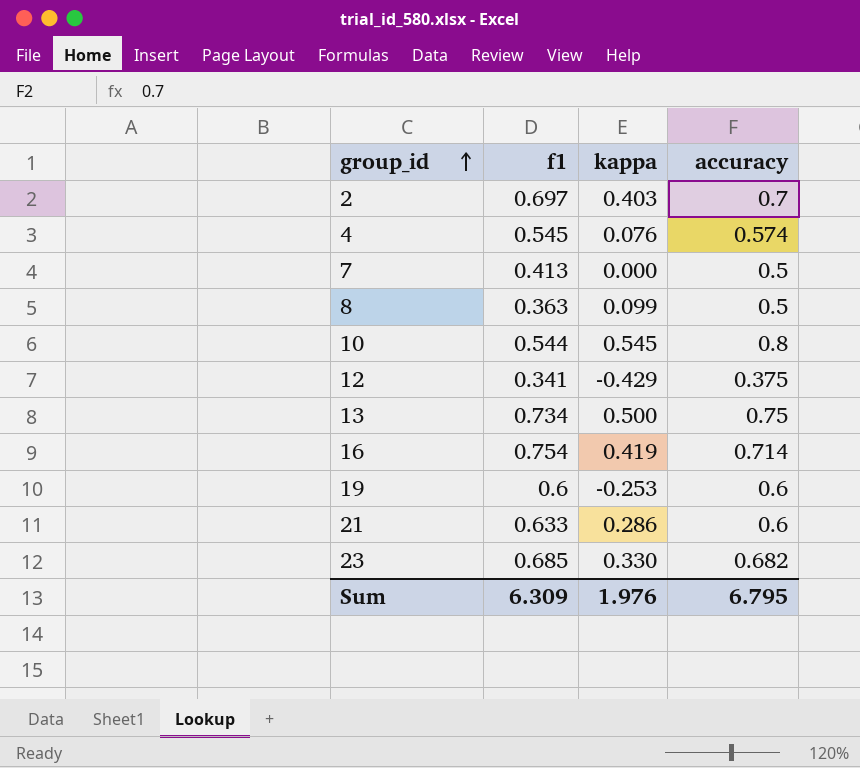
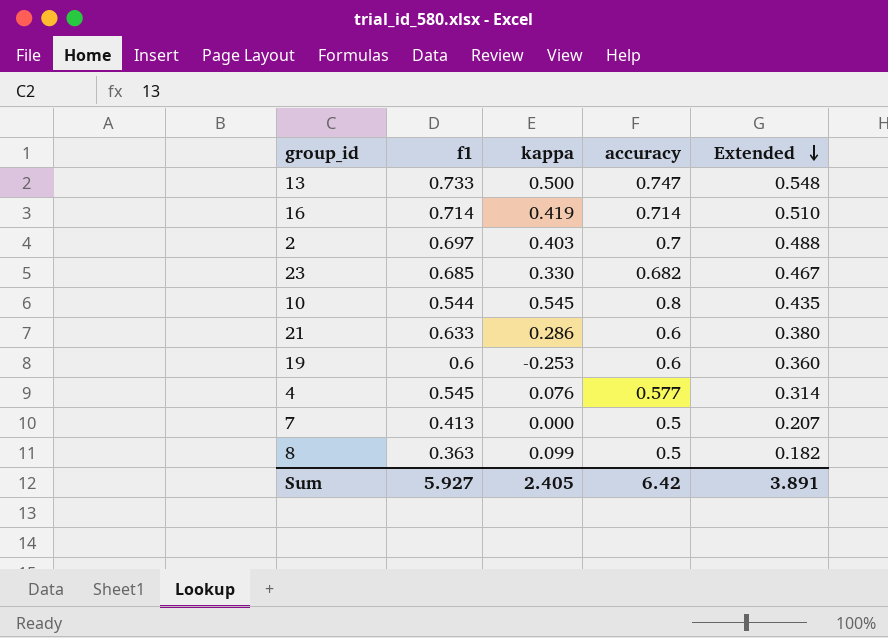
row order: group_id ascending -> Extended descending
column Extended | formula: none -> [f1] * [accuracy]
row 12: 0.341 | -0.429 | 0.375 -> none
13 | f1: 0.734 -> 0.733
13 | accuracy: 0.75 -> 0.747
16 | f1: 0.754 -> 0.714
4 | accuracy: 0.574 -> 0.577
Sum | f1: 6.309 -> 5.927
Sum | kappa: 1.976 -> 2.405
Sum | accuracy: 6.795 -> 6.42

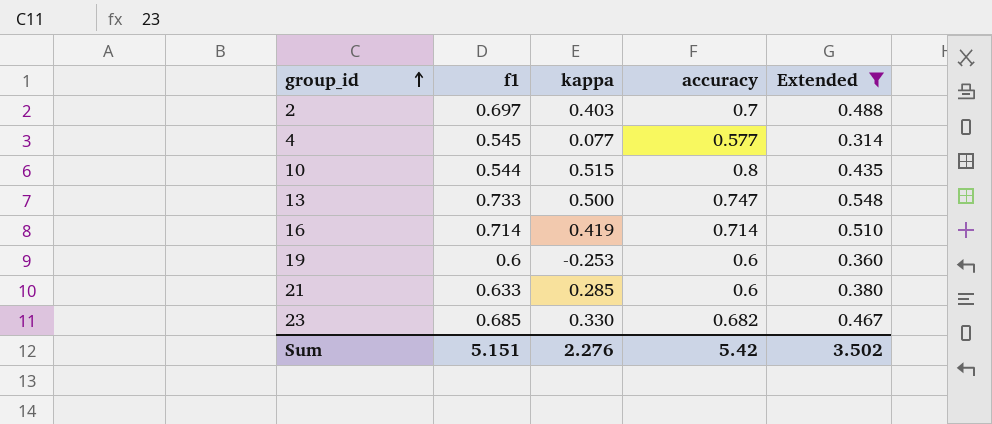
filter: none -> Extended >= 0.314
row order: Extended descending -> group_id ascending
4 | kappa: 0.076 -> 0.077
10 | kappa: 0.545 -> 0.515
21 | kappa: 0.286 -> 0.285
Sum | f1: 5.927 -> 5.151
Sum | kappa: 2.405 -> 2.276
Sum | accuracy: 6.42 -> 5.42
Sum | Extended: 3.891 -> 3.502

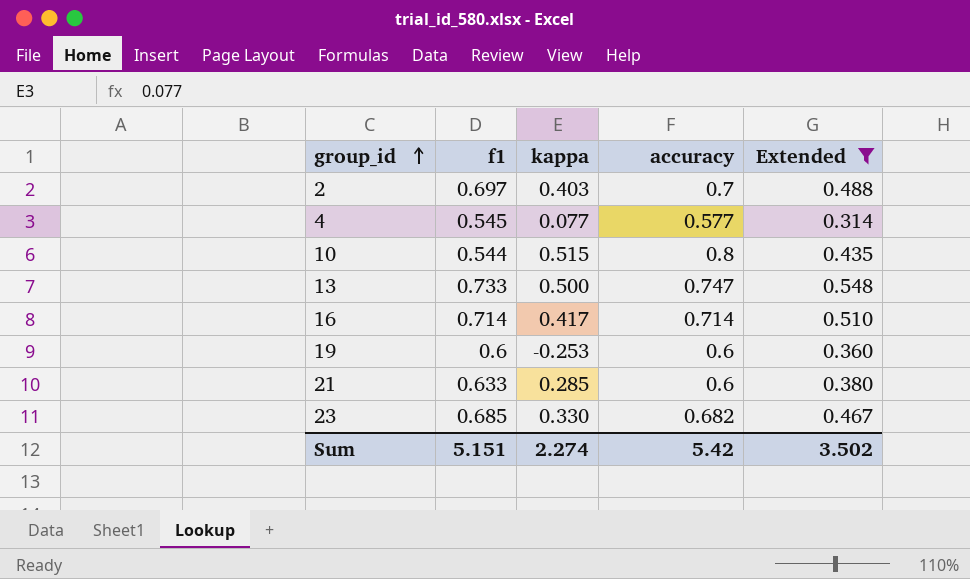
16 | kappa: 0.419 -> 0.417
Sum | kappa: 2.276 -> 2.274

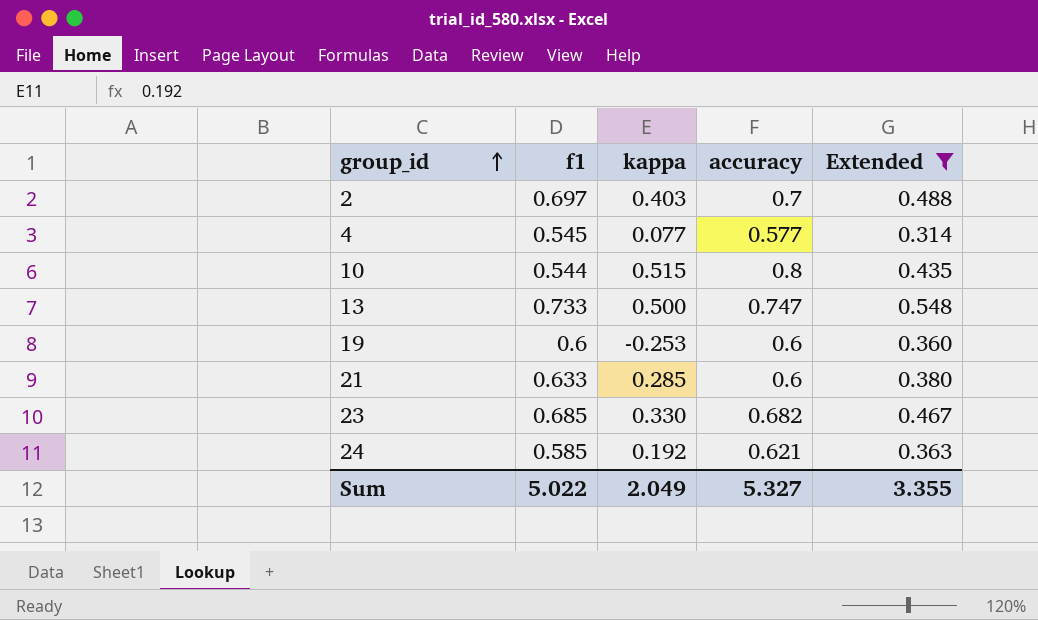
row 16: 0.714 | 0.417 | 0.714 | 0.510 -> none
row 24: none -> 0.585 | 0.192 | 0.621 | 0.363
Sum | f1: 5.151 -> 5.022
Sum | kappa: 2.274 -> 2.049
Sum | accuracy: 5.42 -> 5.327
Sum | Extended: 3.502 -> 3.355

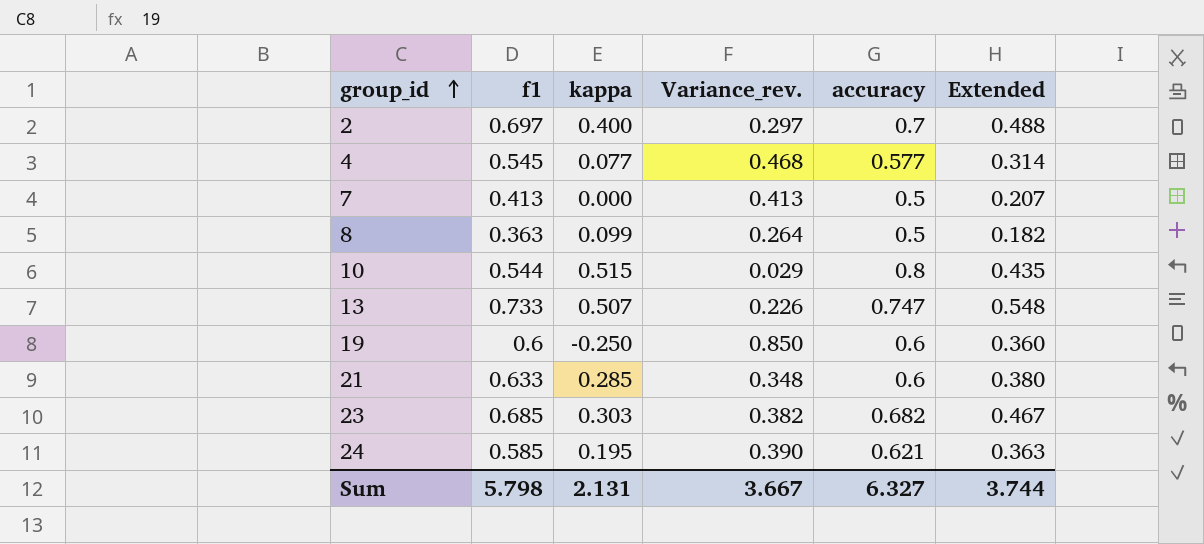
filter: Extended >= 0.314 -> none
column Variance_rev. | formula: none -> [f1] - [kappa]
2 | kappa: 0.403 -> 0.400
13 | kappa: 0.500 -> 0.507
19 | kappa: -0.253 -> -0.250
23 | kappa: 0.330 -> 0.303
24 | kappa: 0.192 -> 0.195
Sum | f1: 5.022 -> 5.798
Sum | kappa: 2.049 -> 2.131
Sum | accuracy: 5.327 -> 6.327
Sum | Extended: 3.355 -> 3.744

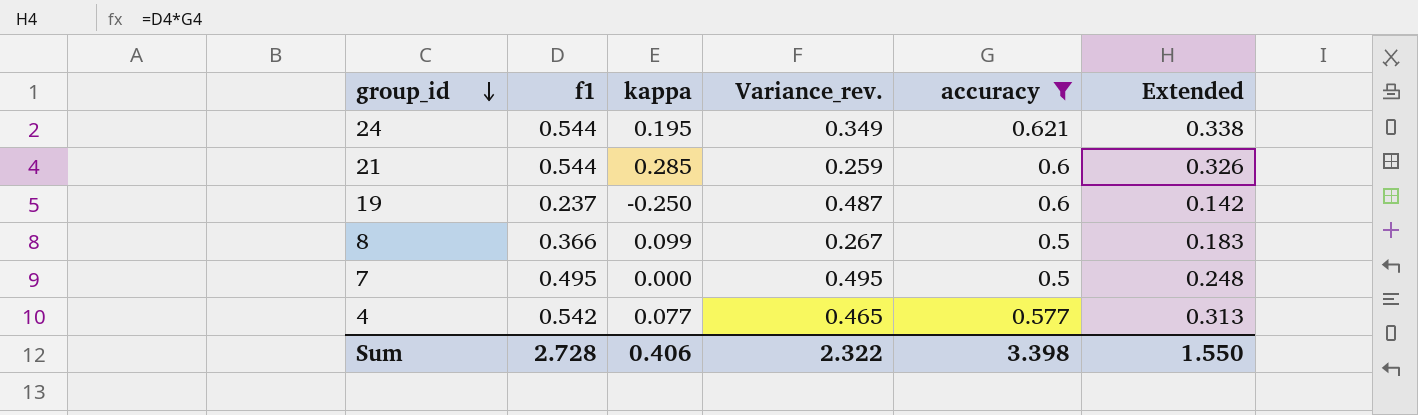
filter: none -> accuracy <= 0.621
row order: group_id ascending -> group_id descending
24 | f1: 0.585 -> 0.544
24 | Variance_rev.: 0.390 -> 0.349
24 | Extended: 0.363 -> 0.338
21 | f1: 0.633 -> 0.544
21 | Variance_rev.: 0.348 -> 0.259
21 | Extended: 0.380 -> 0.326
19 | f1: 0.6 -> 0.237
19 | Variance_rev.: 0.850 -> 0.487
19 | Extended: 0.360 -> 0.142
8 | f1: 0.363 -> 0.366
8 | Variance_rev.: 0.264 -> 0.267
8 | Extended: 0.182 -> 0.183
7 | f1: 0.413 -> 0.495
7 | Variance_rev.: 0.413 -> 0.495
7 | Extended: 0.207 -> 0.248
4 | f1: 0.545 -> 0.542
4 | Variance_rev.: 0.468 -> 0.465
4 | Extended: 0.314 -> 0.313
Sum | f1: 5.798 -> 2.728
Sum | kappa: 2.131 -> 0.406
Sum | Variance_rev.: 3.667 -> 2.322
Sum | accuracy: 6.327 -> 3.398
Sum | Extended: 3.744 -> 1.550

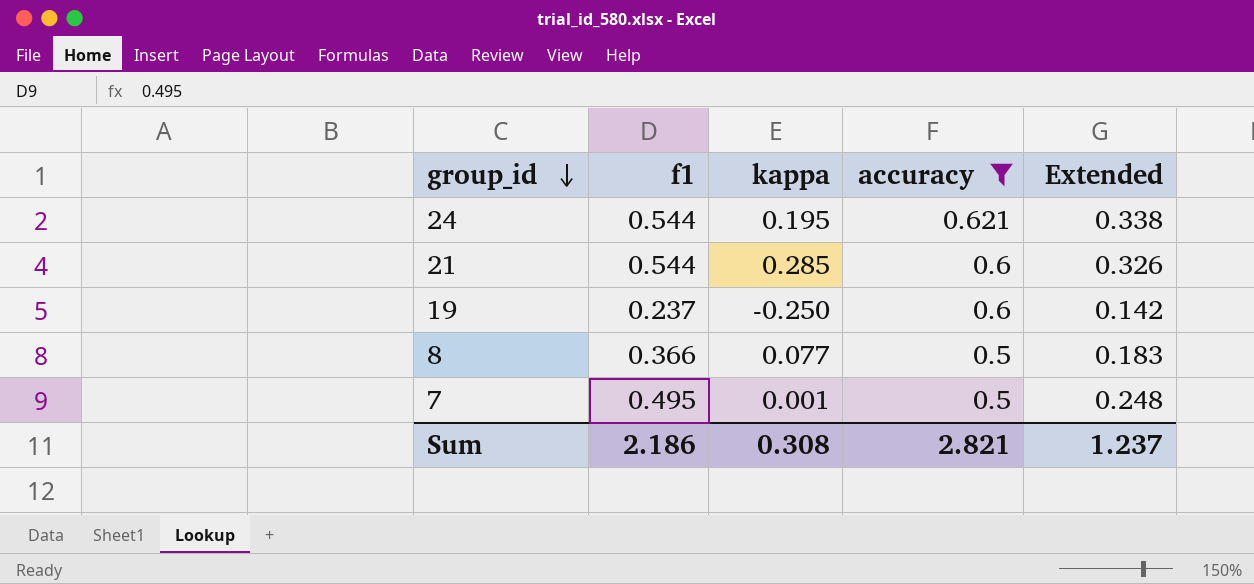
column Variance_rev. | formula: [f1] - [kappa] -> none
row 4: 0.542 | 0.077 | 0.465 | 0.577 | 0.313 -> none
8 | kappa: 0.099 -> 0.077
7 | kappa: 0.000 -> 0.001
Sum | f1: 2.728 -> 2.186
Sum | kappa: 0.406 -> 0.308
Sum | accuracy: 3.398 -> 2.821
Sum | Extended: 1.550 -> 1.237

